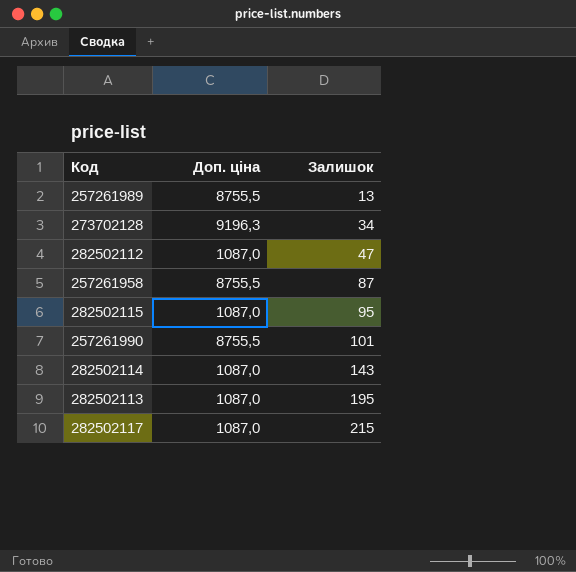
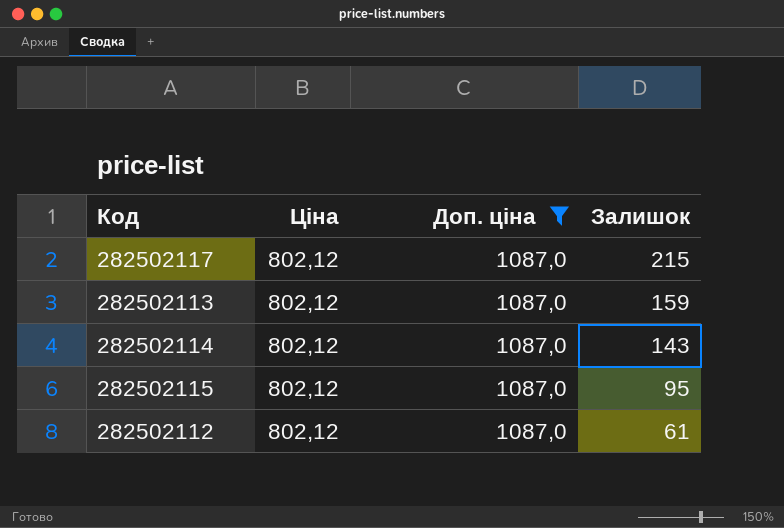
filter: none -> Доп. ціна = 1087,0
row order: Залишок ascending -> Залишок descending
column Ціна | position: none -> 2
282502113 | Залишок: 195 -> 159
282502112 | Залишок: 47 -> 61

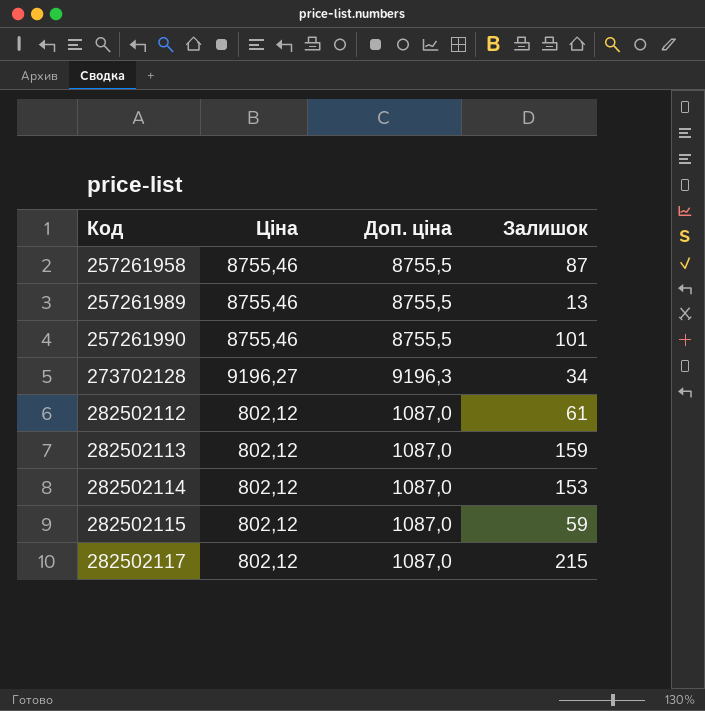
filter: Доп. ціна = 1087,0 -> none
row order: Залишок descending -> Код ascending
282502114 | Залишок: 143 -> 153
282502115 | Залишок: 95 -> 59

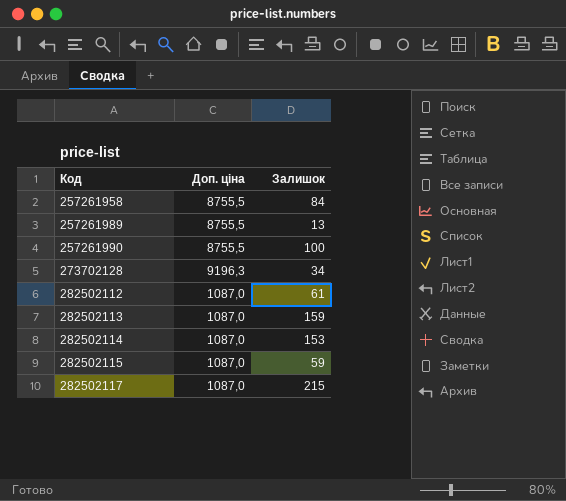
column Ціна | position: 2 -> none
257261958 | Залишок: 87 -> 84
257261990 | Залишок: 101 -> 100

